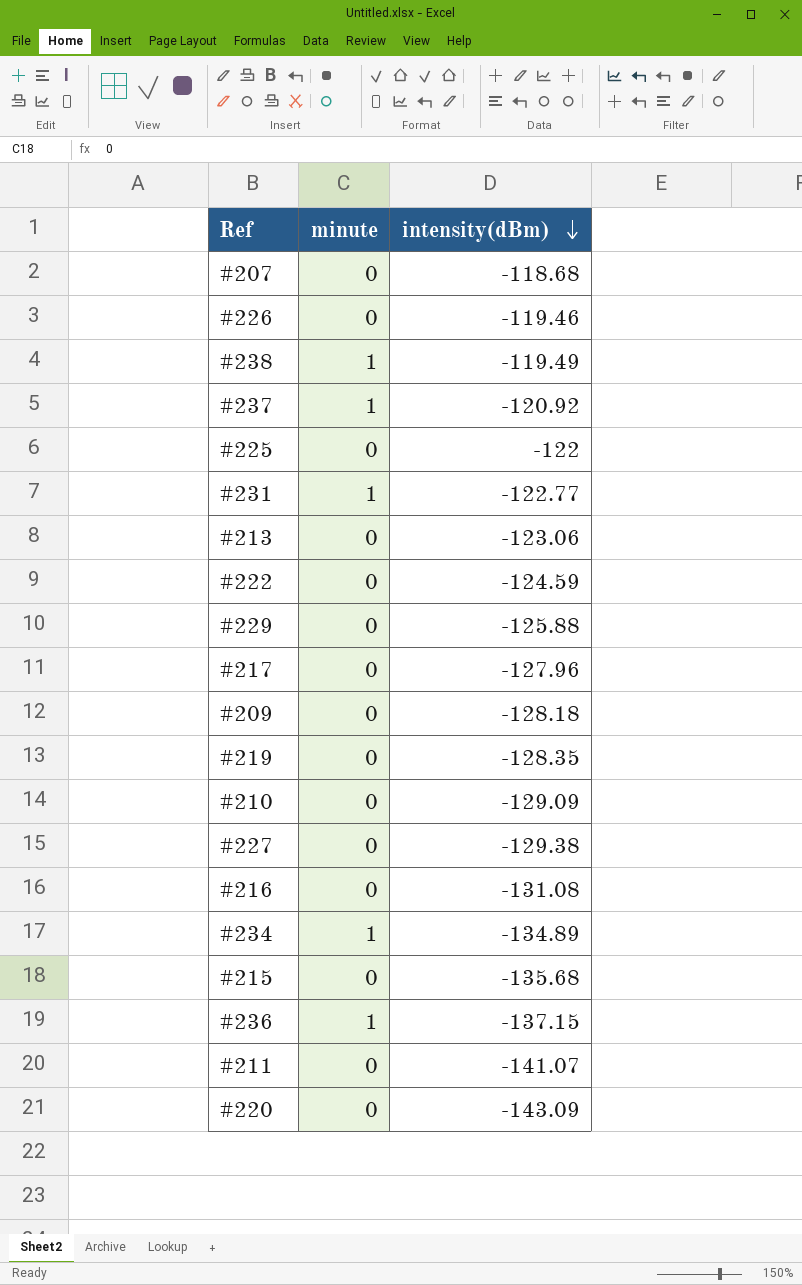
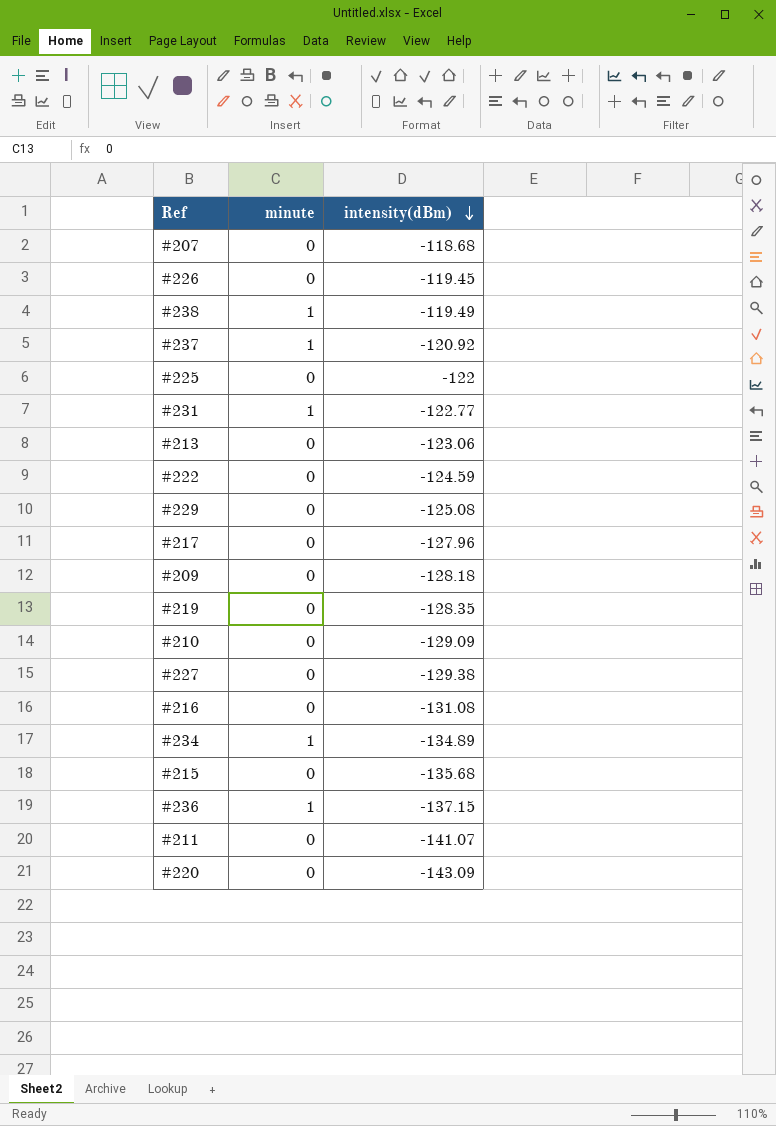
#226 | intensity(dBm): -119.46 -> -119.45
#229 | intensity(dBm): -125.88 -> -125.08

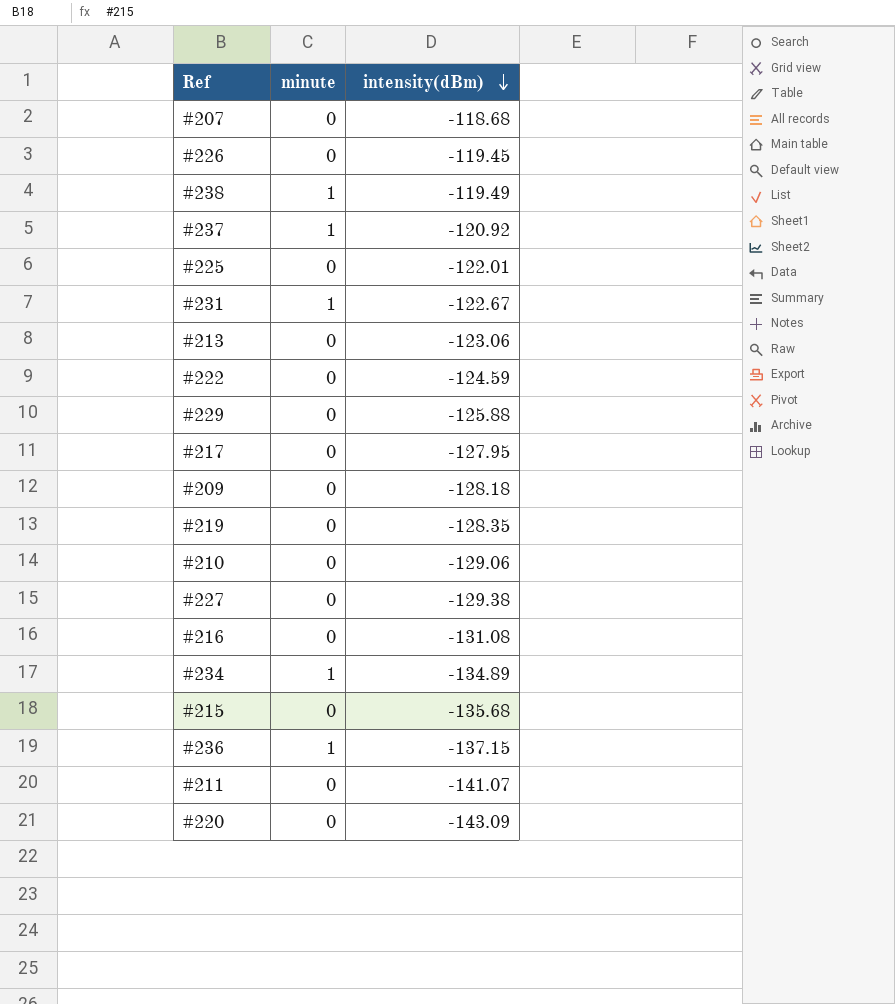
#225 | intensity(dBm): -122 -> -122.01
#231 | intensity(dBm): -122.77 -> -122.67
#229 | intensity(dBm): -125.08 -> -125.88
#217 | intensity(dBm): -127.96 -> -127.95
#210 | intensity(dBm): -129.09 -> -129.06

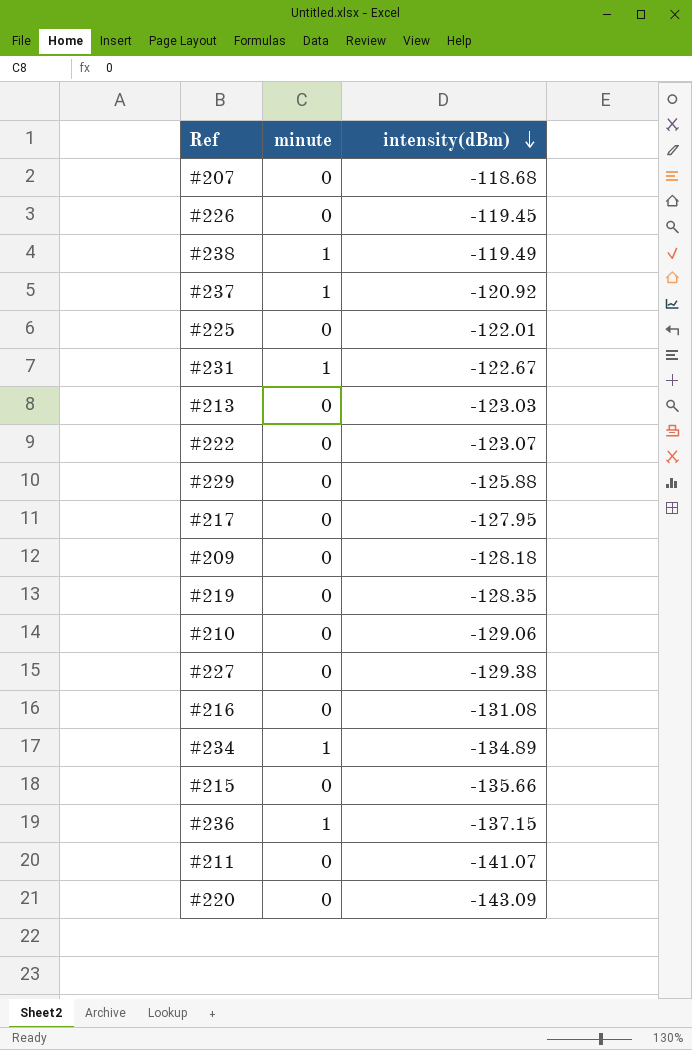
#213 | intensity(dBm): -123.06 -> -123.03
#222 | intensity(dBm): -124.59 -> -123.07
#215 | intensity(dBm): -135.68 -> -135.66

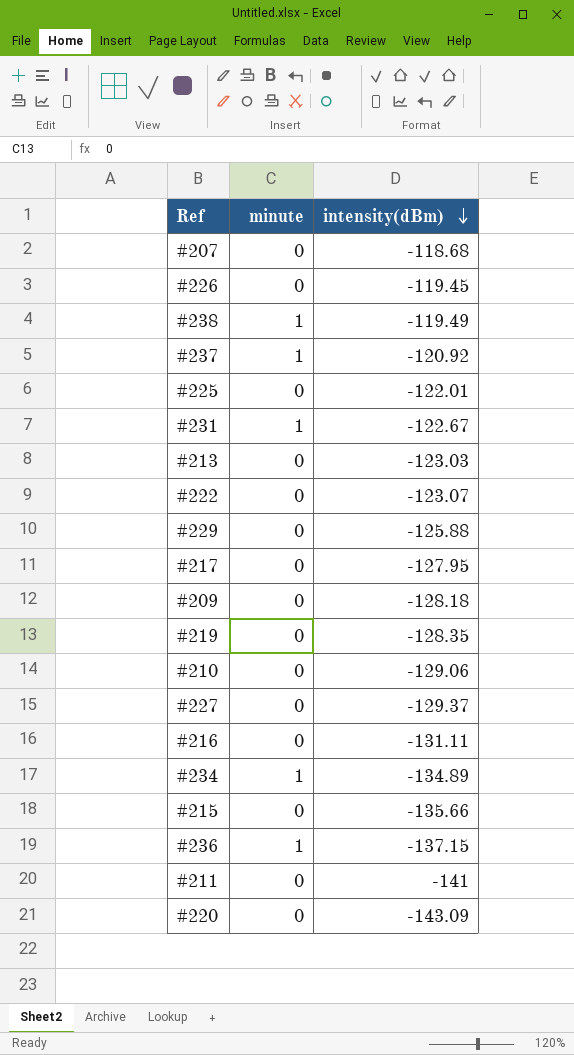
#227 | intensity(dBm): -129.38 -> -129.37
#216 | intensity(dBm): -131.08 -> -131.11
#211 | intensity(dBm): -141.07 -> -141

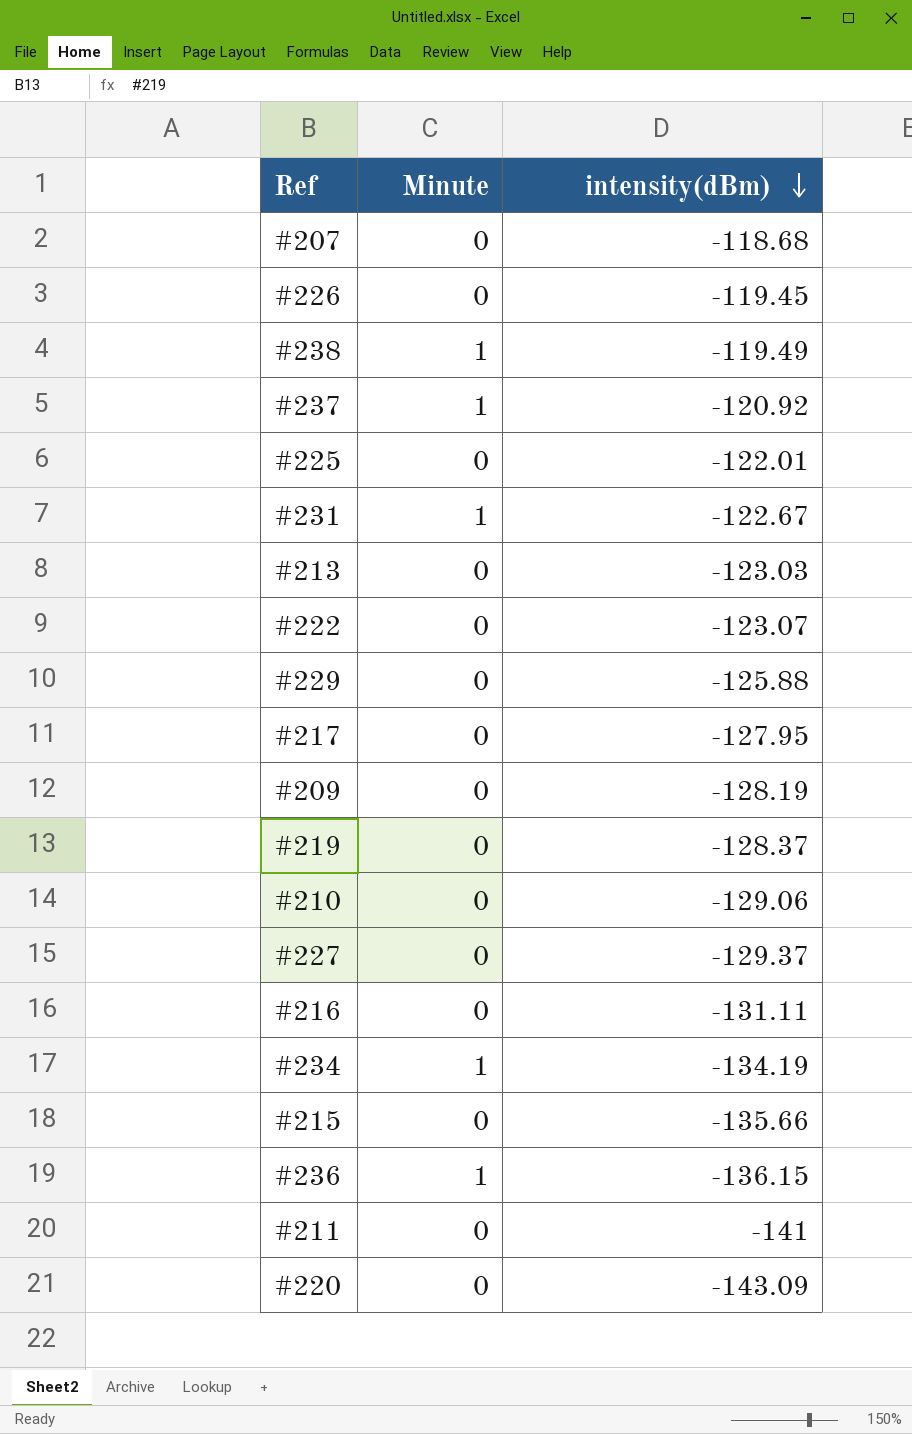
column name: minute -> Minute
#209 | intensity(dBm): -128.18 -> -128.19
#219 | intensity(dBm): -128.35 -> -128.37
#234 | intensity(dBm): -134.89 -> -134.19
#236 | intensity(dBm): -137.15 -> -136.15

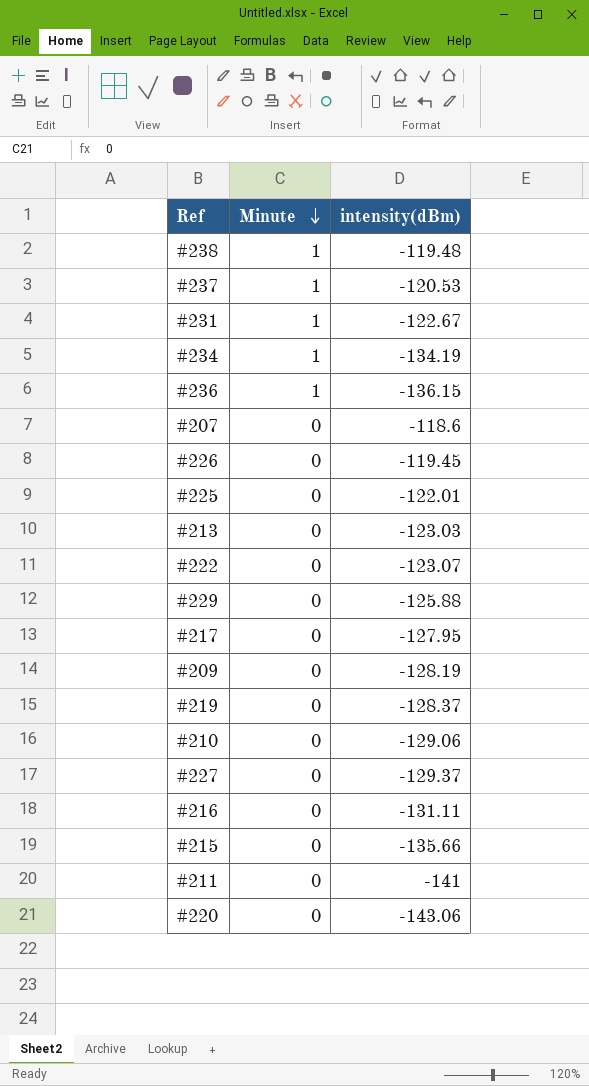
row order: intensity(dBm) descending -> Minute descending
#238 | intensity(dBm): -119.49 -> -119.48
#237 | intensity(dBm): -120.92 -> -120.53
#207 | intensity(dBm): -118.68 -> -118.6
#220 | intensity(dBm): -143.09 -> -143.06

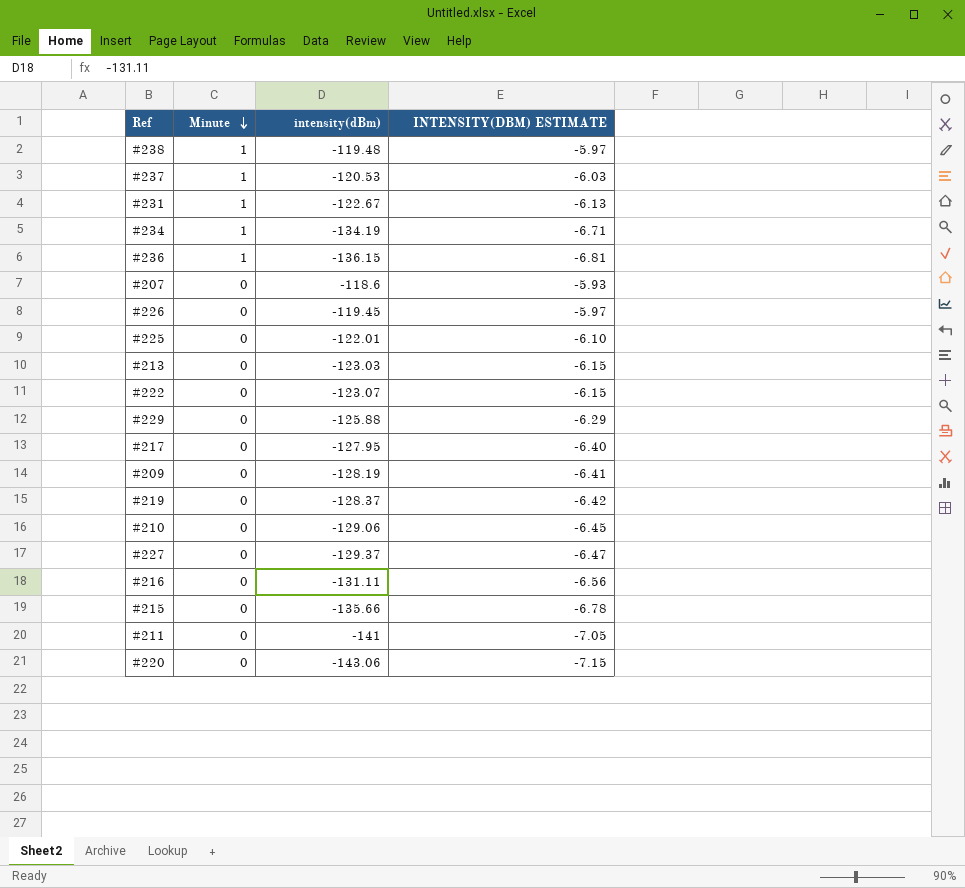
column INTENSITY(DBM) ESTIMATE | formula: none -> [intensity(dBm)] * 0.05

